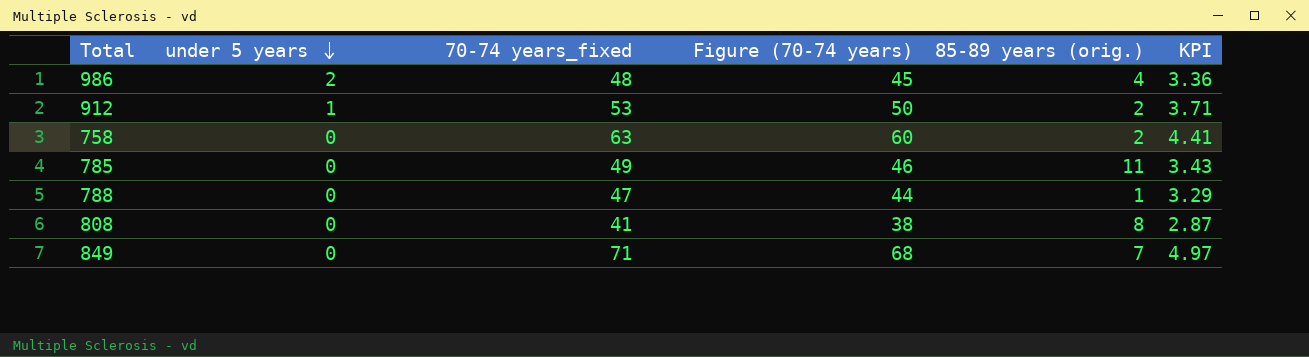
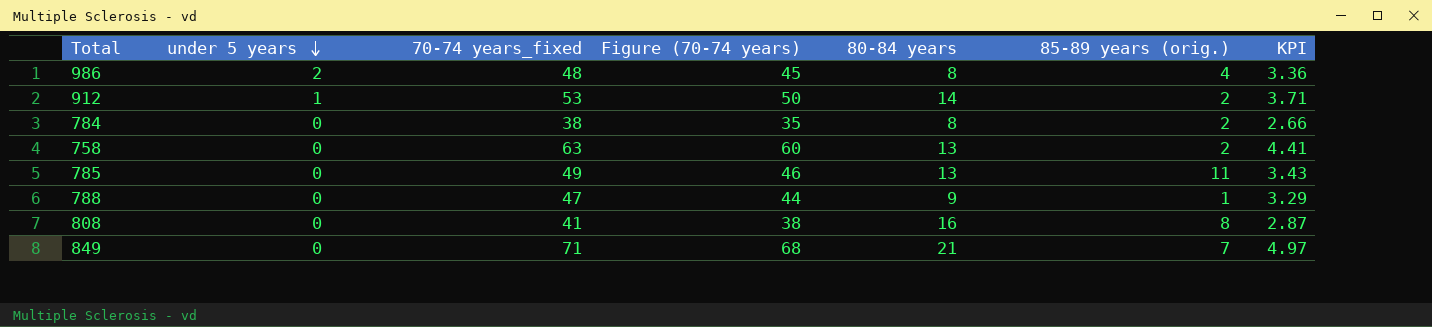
column 80-84 years | position: none -> 5
row 784: none -> 0 | 38 | 35 | 8 | 2 | 2.66

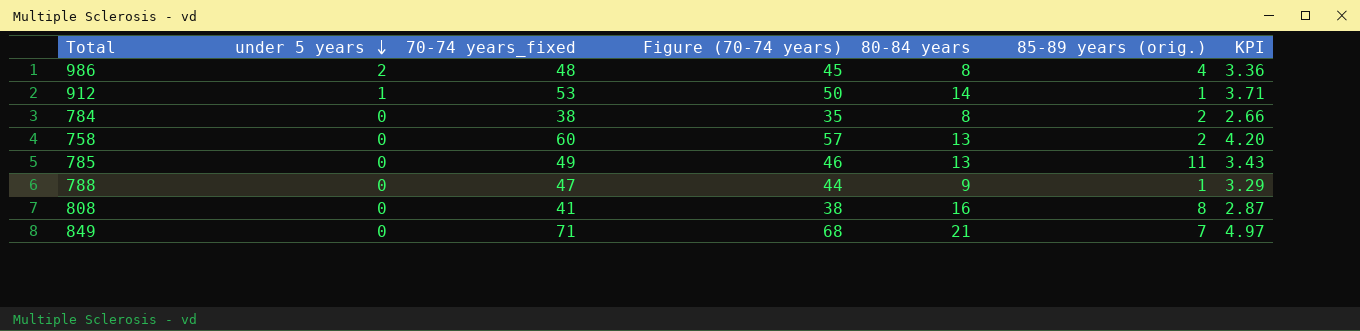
912 | 85-89 years (orig.): 2 -> 1
758 | 70-74 years_fixed: 63 -> 60
758 | Figure (70-74 years): 60 -> 57
758 | KPI: 4.41 -> 4.20

